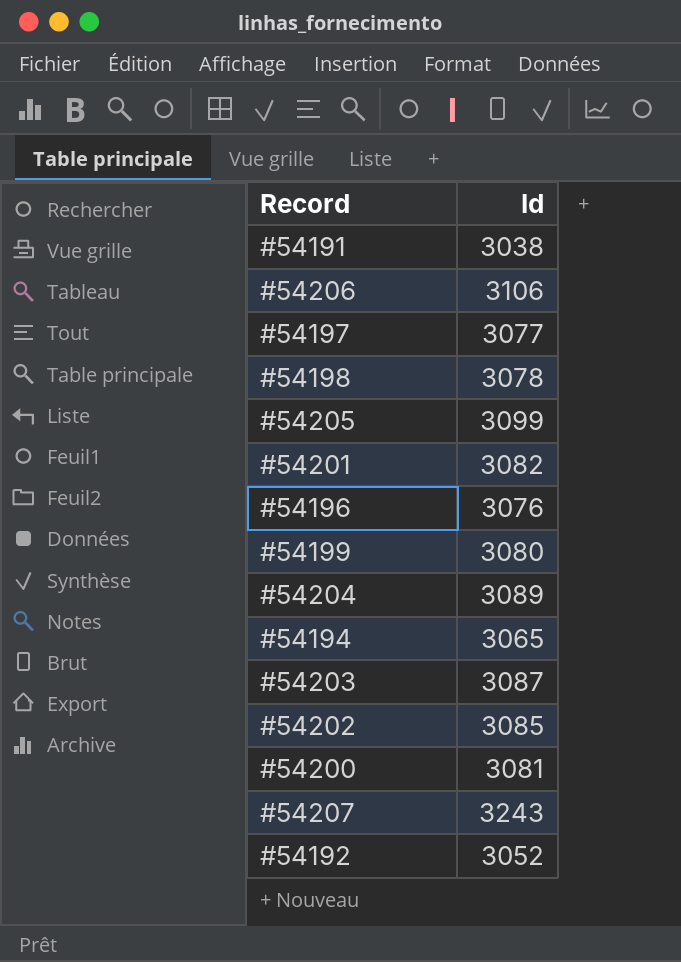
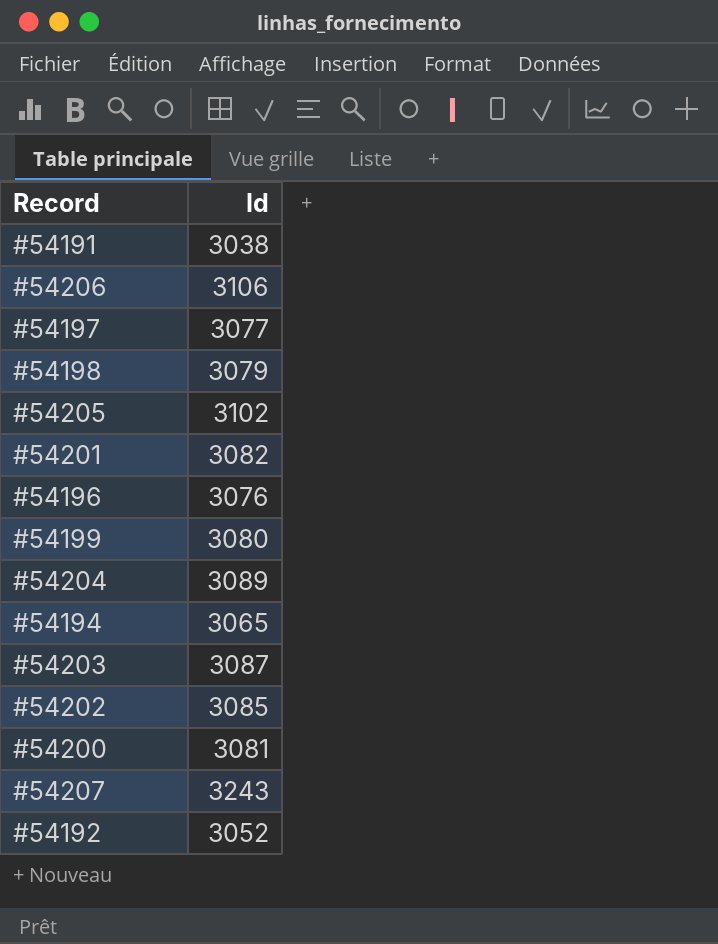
#54198 | Id: 3078 -> 3079
#54205 | Id: 3099 -> 3102

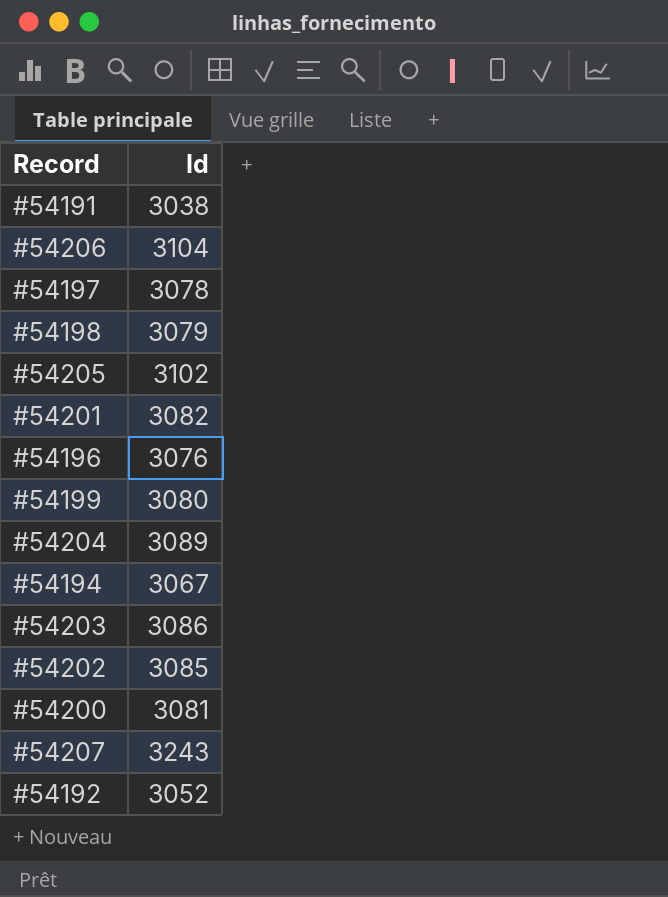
#54206 | Id: 3106 -> 3104
#54197 | Id: 3077 -> 3078
#54194 | Id: 3065 -> 3067
#54203 | Id: 3087 -> 3086

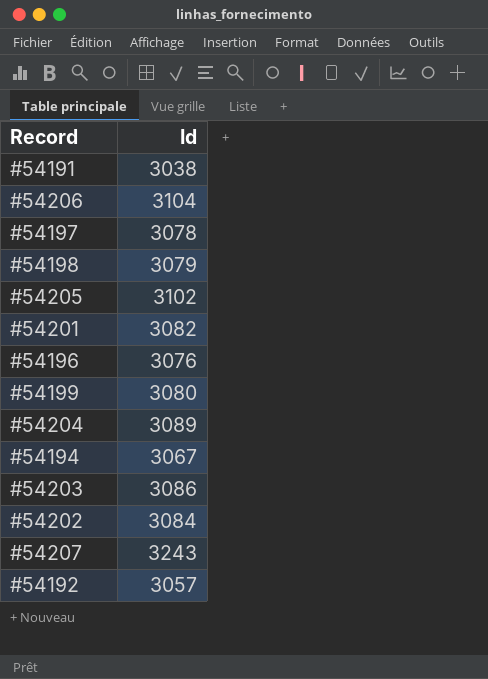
row #54200: 3081 -> none
#54202 | Id: 3085 -> 3084
#54192 | Id: 3052 -> 3057

